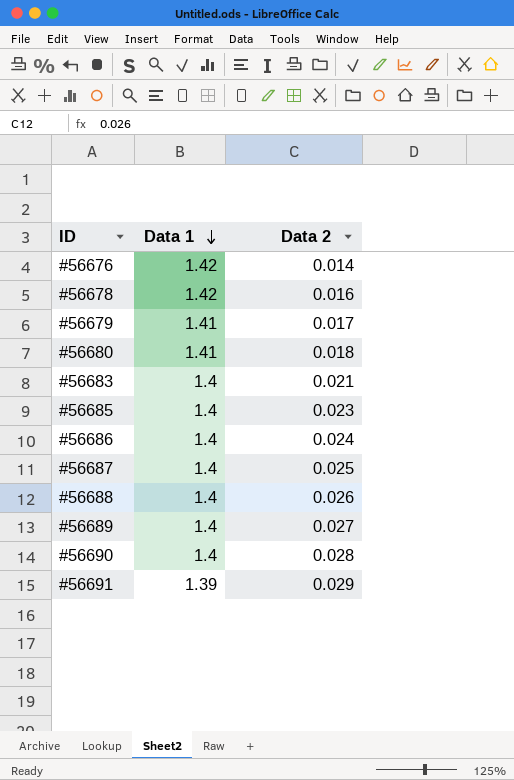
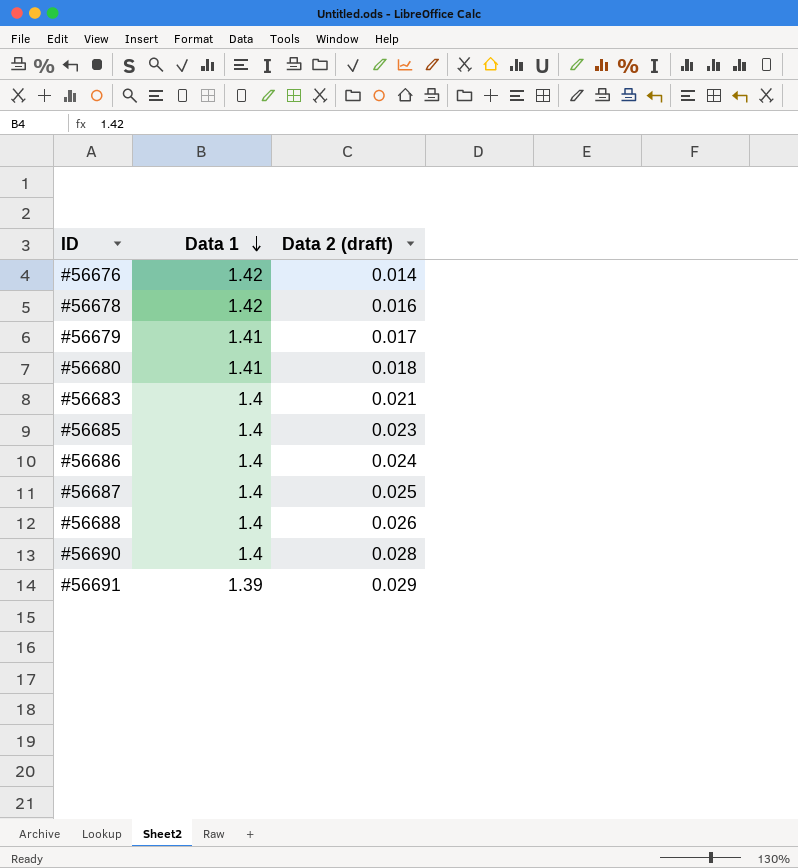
column name: Data 2 -> Data 2 (draft)
row #56689: 1.4 | 0.027 -> none

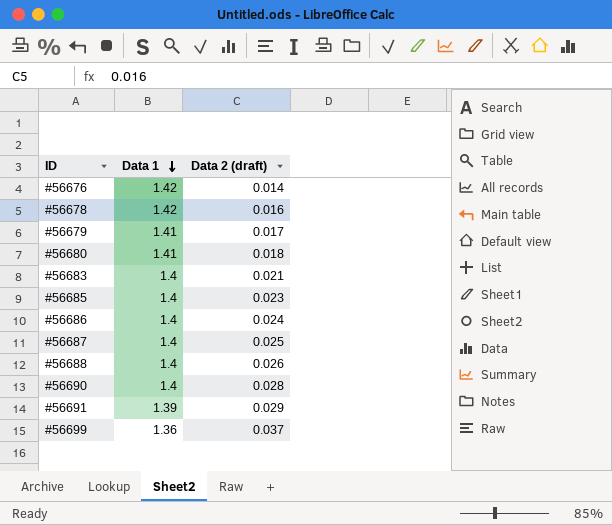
row #56699: none -> 1.36 | 0.037

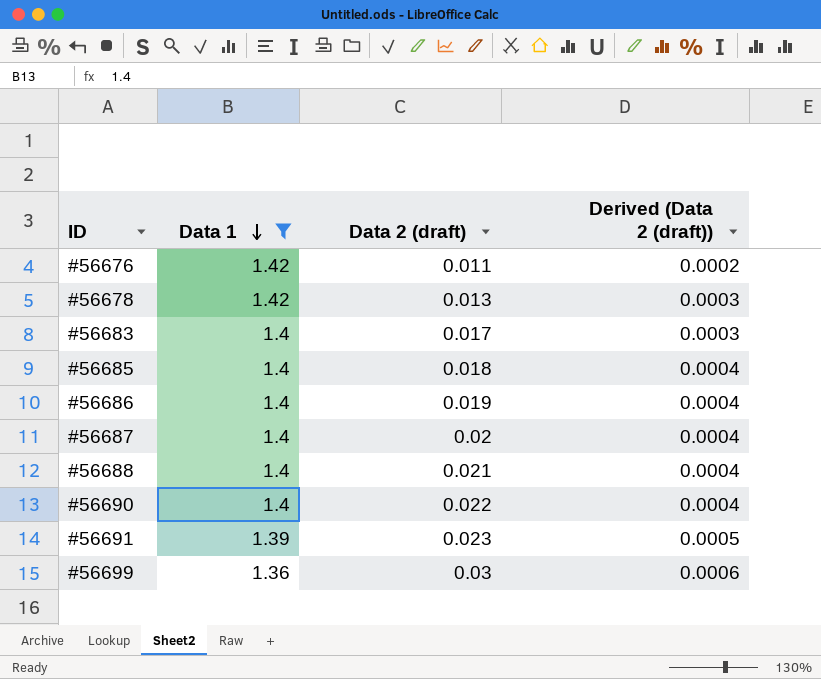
filter: none -> Data 1 != 1.41
column Derived (Data 2 (draft)) | formula: none -> [Data 2 (draft)] * 0.02
#56676 | Data 2 (draft): 0.014 -> 0.011
#56678 | Data 2 (draft): 0.016 -> 0.013
#56683 | Data 2 (draft): 0.021 -> 0.017
#56685 | Data 2 (draft): 0.023 -> 0.018
#56686 | Data 2 (draft): 0.024 -> 0.019
#56687 | Data 2 (draft): 0.025 -> 0.02
#56688 | Data 2 (draft): 0.026 -> 0.021
#56690 | Data 2 (draft): 0.028 -> 0.022
#56691 | Data 2 (draft): 0.029 -> 0.023
#56699 | Data 2 (draft): 0.037 -> 0.03

